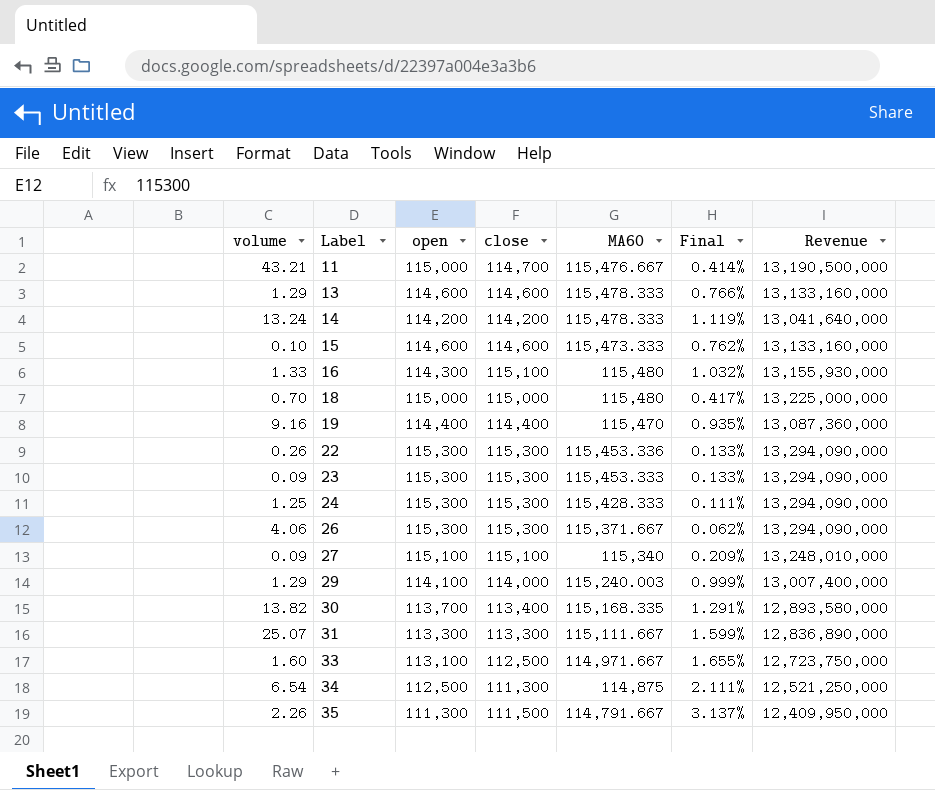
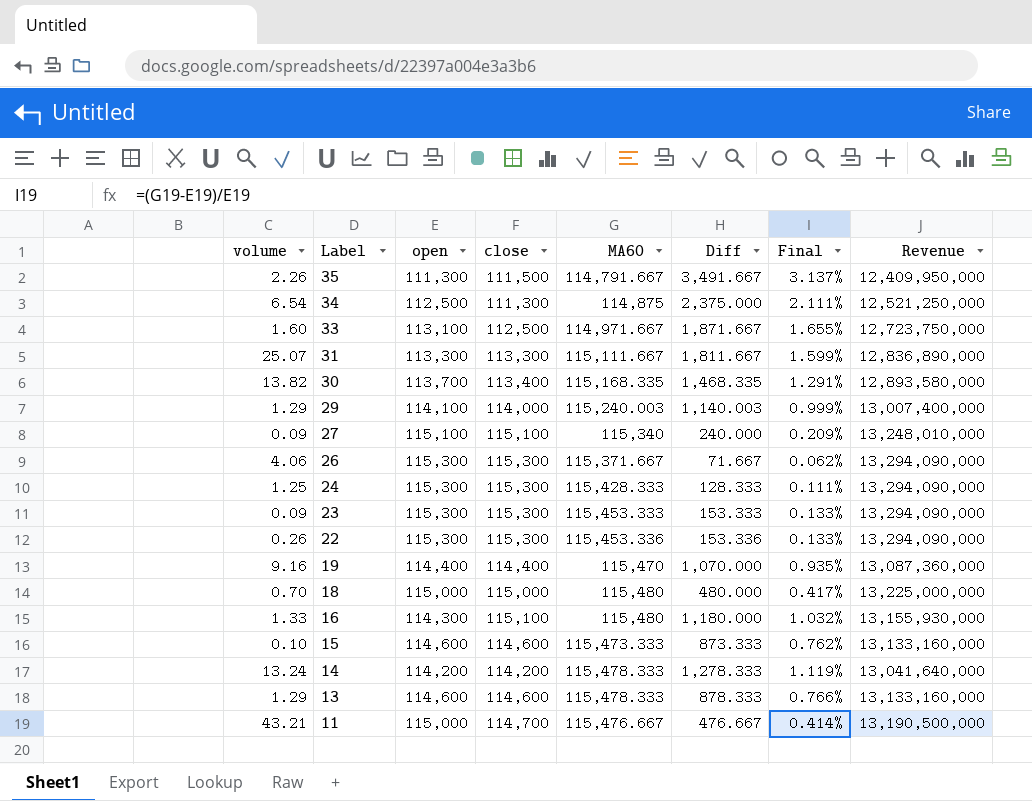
row order: Label ascending -> Label descending
column Diff | formula: none -> [MA60] - [open]

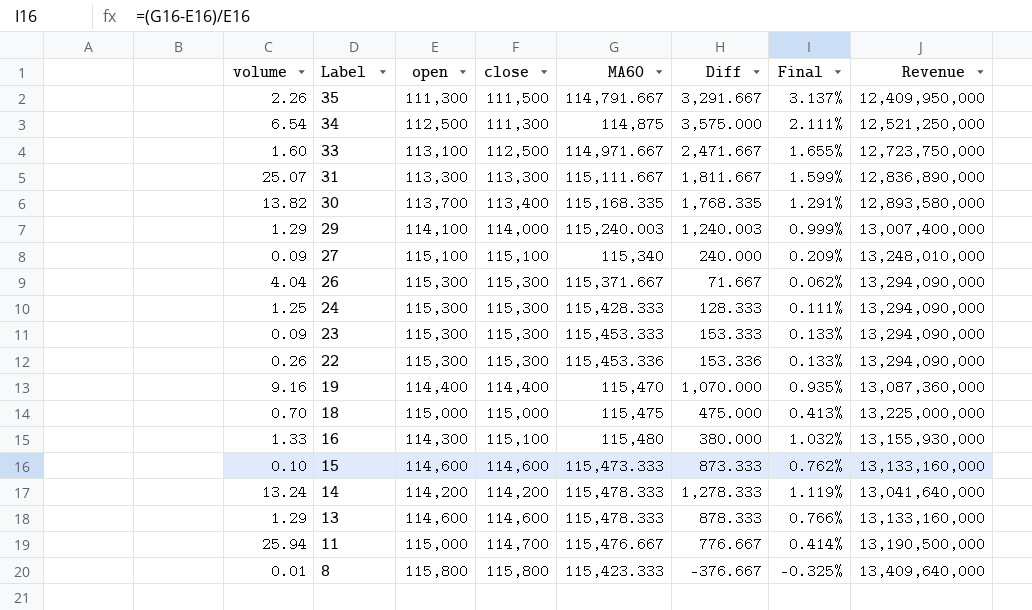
column Diff | formula: [MA60] - [open] -> [MA60] - [close]
26 | volume: 4.06 -> 4.04
18 | MA60: 115,480 -> 115,475
18 | Final: 0.417% -> 0.413%
11 | volume: 43.21 -> 25.94
row 8: none -> 0.01 | 115,800 | 115,800 | 115,423.333 | -376.667 | -0.325% | 13,409,640,000

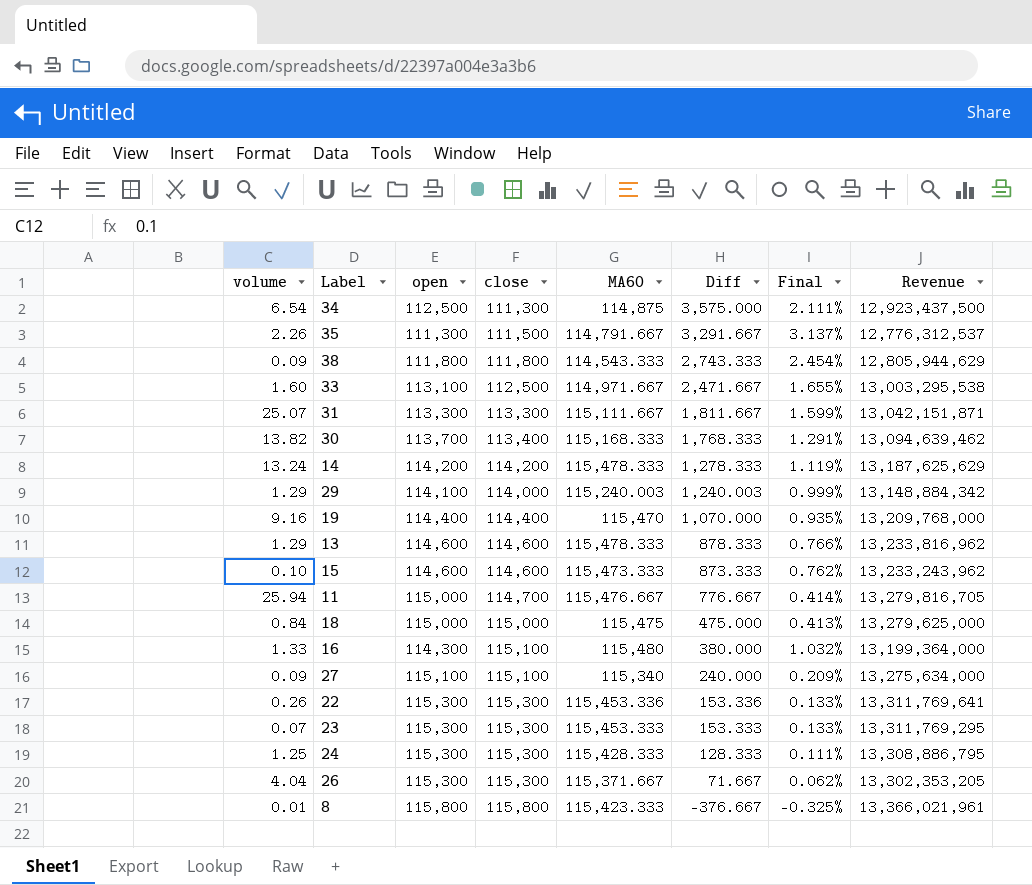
row order: Label descending -> Diff descending
column Revenue | formula: [open] * [close] -> [open] * [MA60]
row 38: none -> 0.09 | 111,800 | 111,800 | 114,543.333 | 2,743.333 | 2.454% | 12,805,944,629
30 | MA60: 115,168.335 -> 115,168.333
30 | Diff: 1,768.335 -> 1,768.333
18 | volume: 0.70 -> 0.84
23 | volume: 0.09 -> 0.07

